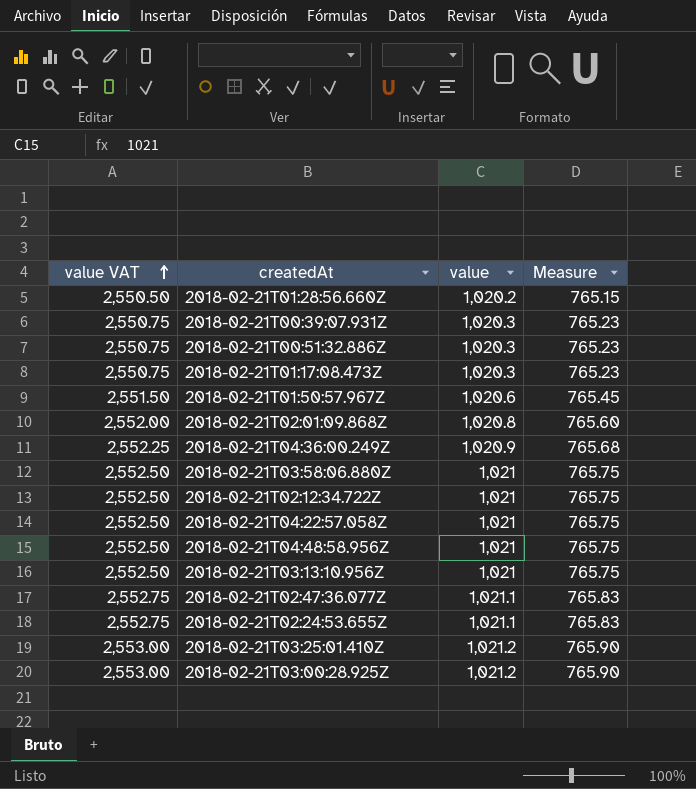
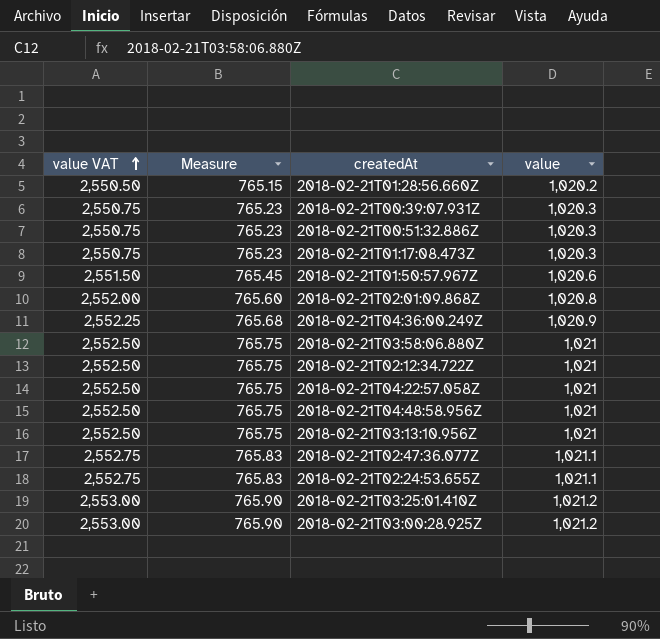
column Measure | position: 4 -> 2

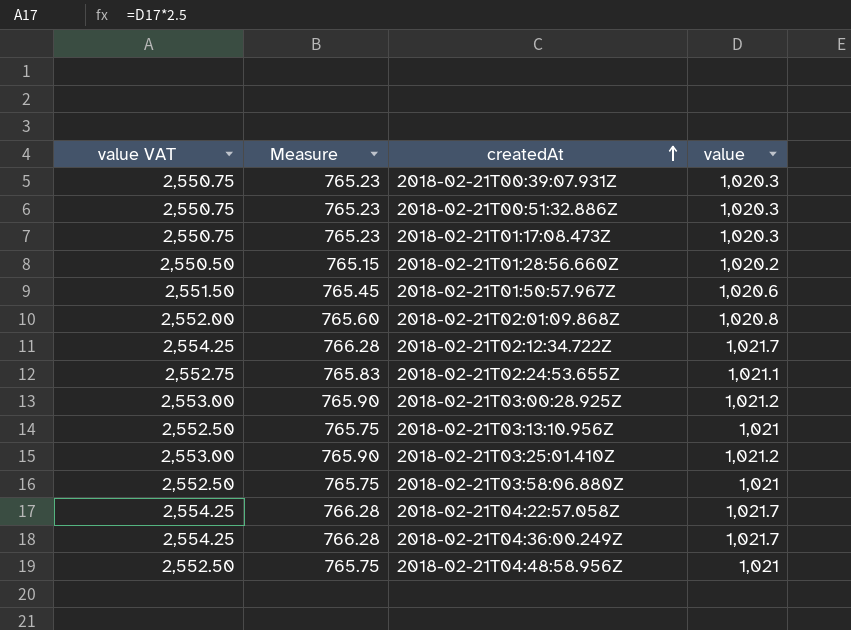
row order: value VAT ascending -> createdAt ascending
row 2018-02-21T02:47:36.077Z: 2,552.75 | 765.83 | 1,021.1 -> none
2018-02-21T02:12:34.722Z | value VAT: 2,552.50 -> 2,554.25
2018-02-21T02:12:34.722Z | Measure: 765.75 -> 766.28
2018-02-21T02:12:34.722Z | value: 1,021 -> 1,021.7
2018-02-21T04:22:57.058Z | value VAT: 2,552.50 -> 2,554.25
2018-02-21T04:22:57.058Z | Measure: 765.75 -> 766.28
2018-02-21T04:22:57.058Z | value: 1,021 -> 1,021.7
2018-02-21T04:36:00.249Z | value VAT: 2,552.25 -> 2,554.25
2018-02-21T04:36:00.249Z | Measure: 765.68 -> 766.28
2018-02-21T04:36:00.249Z | value: 1,020.9 -> 1,021.7

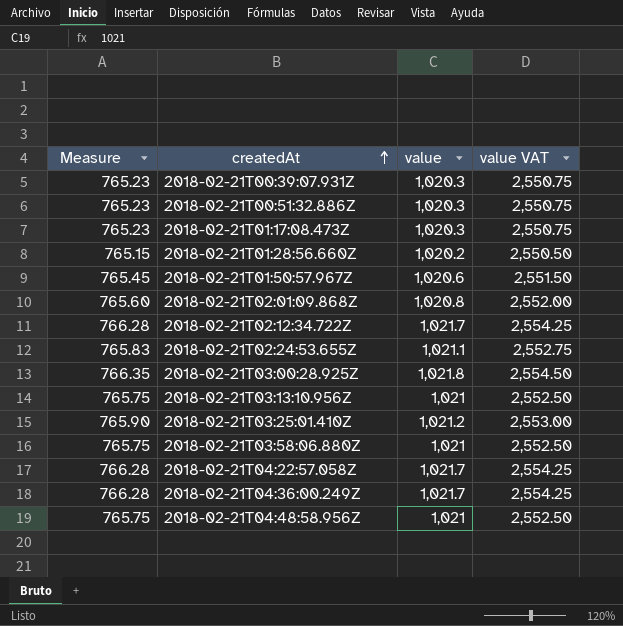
column value VAT | position: 1 -> 4
2018-02-21T03:00:28.925Z | Measure: 765.90 -> 766.35
2018-02-21T03:00:28.925Z | value: 1,021.2 -> 1,021.8
2018-02-21T03:00:28.925Z | value VAT: 2,553.00 -> 2,554.50

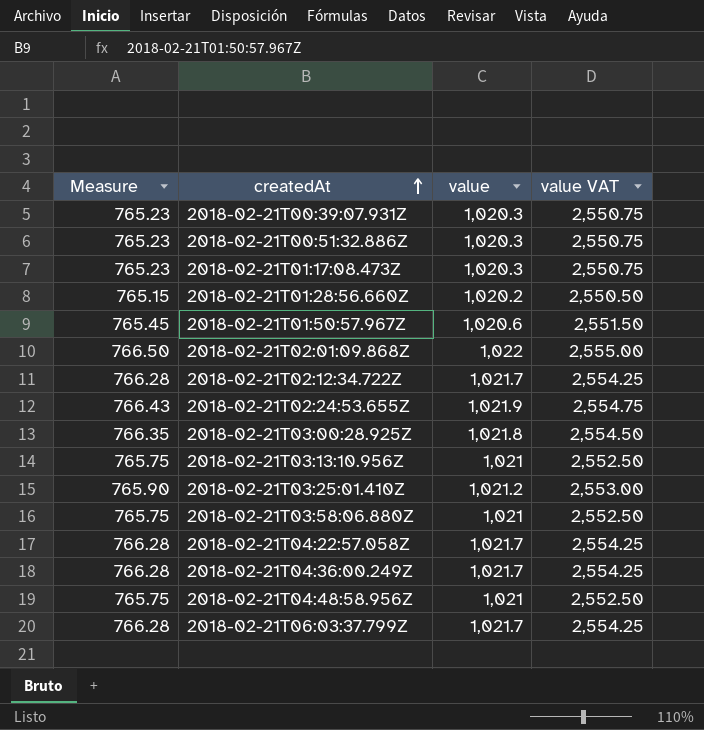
2018-02-21T02:01:09.868Z | Measure: 765.60 -> 766.50
2018-02-21T02:01:09.868Z | value: 1,020.8 -> 1,022
2018-02-21T02:01:09.868Z | value VAT: 2,552.00 -> 2,555.00
2018-02-21T02:24:53.655Z | Measure: 765.83 -> 766.43
2018-02-21T02:24:53.655Z | value: 1,021.1 -> 1,021.9
2018-02-21T02:24:53.655Z | value VAT: 2,552.75 -> 2,554.75
row 2018-02-21T06:03:37.799Z: none -> 766.28 | 1,021.7 | 2,554.25

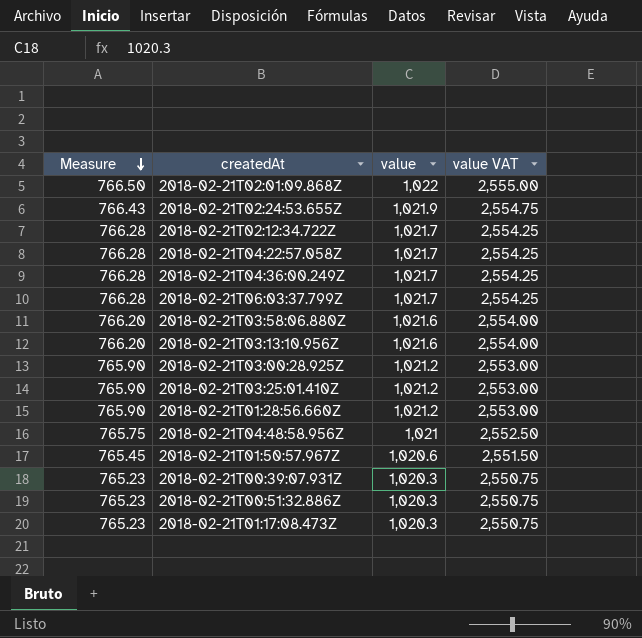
row order: createdAt ascending -> Measure descending
2018-02-21T03:58:06.880Z | Measure: 765.75 -> 766.20
2018-02-21T03:58:06.880Z | value: 1,021 -> 1,021.6
2018-02-21T03:58:06.880Z | value VAT: 2,552.50 -> 2,554.00
2018-02-21T03:13:10.956Z | Measure: 765.75 -> 766.20
2018-02-21T03:13:10.956Z | value: 1,021 -> 1,021.6
2018-02-21T03:13:10.956Z | value VAT: 2,552.50 -> 2,554.00
2018-02-21T03:00:28.925Z | Measure: 766.35 -> 765.90
2018-02-21T03:00:28.925Z | value: 1,021.8 -> 1,021.2
2018-02-21T03:00:28.925Z | value VAT: 2,554.50 -> 2,553.00
2018-02-21T01:28:56.660Z | Measure: 765.15 -> 765.90
2018-02-21T01:28:56.660Z | value: 1,020.2 -> 1,021.2
2018-02-21T01:28:56.660Z | value VAT: 2,550.50 -> 2,553.00

